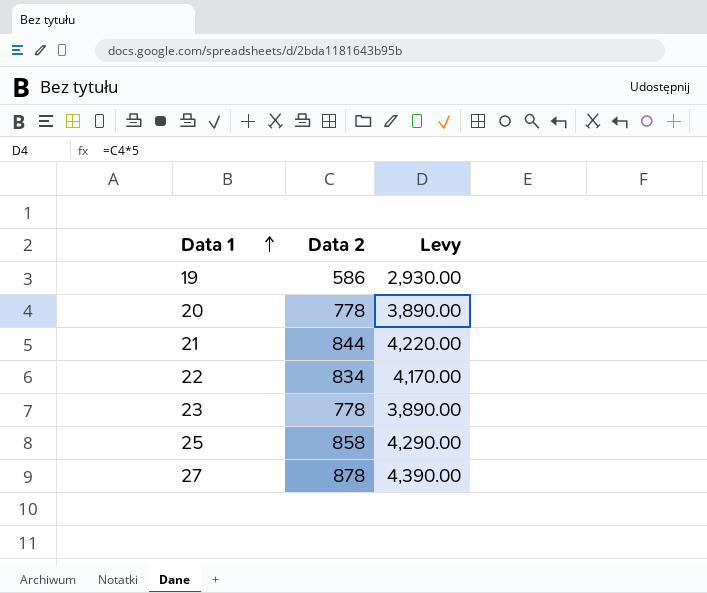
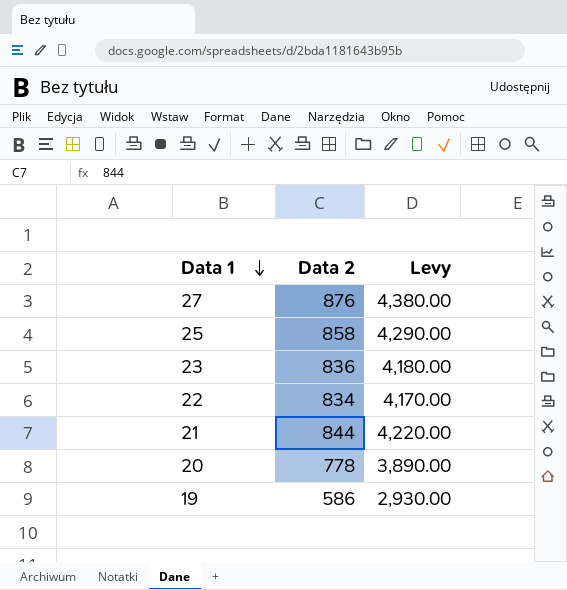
row order: Data 1 ascending -> Data 1 descending
27 | Data 2: 878 -> 876
27 | Levy: 4,390.00 -> 4,380.00
23 | Data 2: 778 -> 836
23 | Levy: 3,890.00 -> 4,180.00

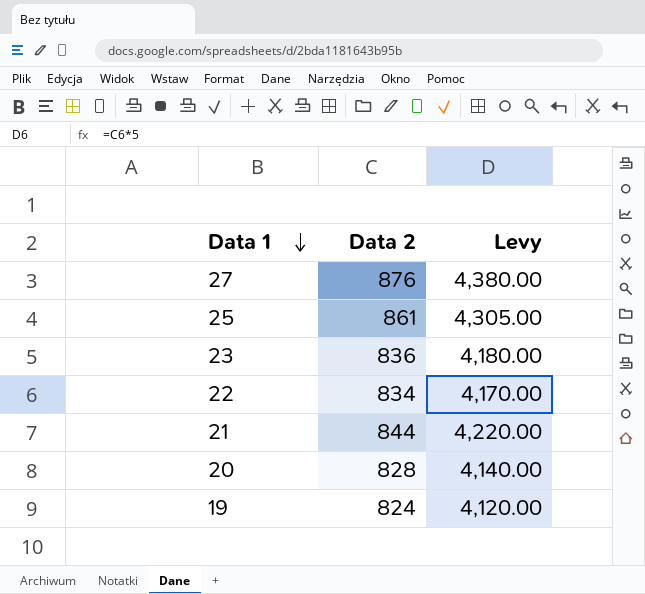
25 | Data 2: 858 -> 861
25 | Levy: 4,290.00 -> 4,305.00
20 | Data 2: 778 -> 828
20 | Levy: 3,890.00 -> 4,140.00
19 | Data 2: 586 -> 824
19 | Levy: 2,930.00 -> 4,120.00

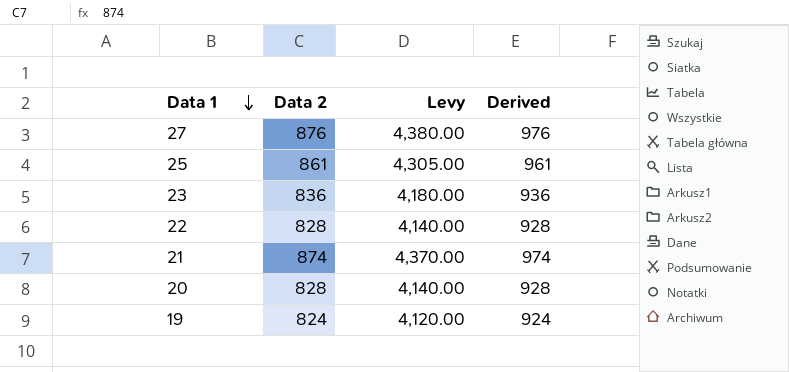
column Derived | formula: none -> [Data 2] + 100
22 | Data 2: 834 -> 828
22 | Levy: 4,170.00 -> 4,140.00
21 | Data 2: 844 -> 874
21 | Levy: 4,220.00 -> 4,370.00

